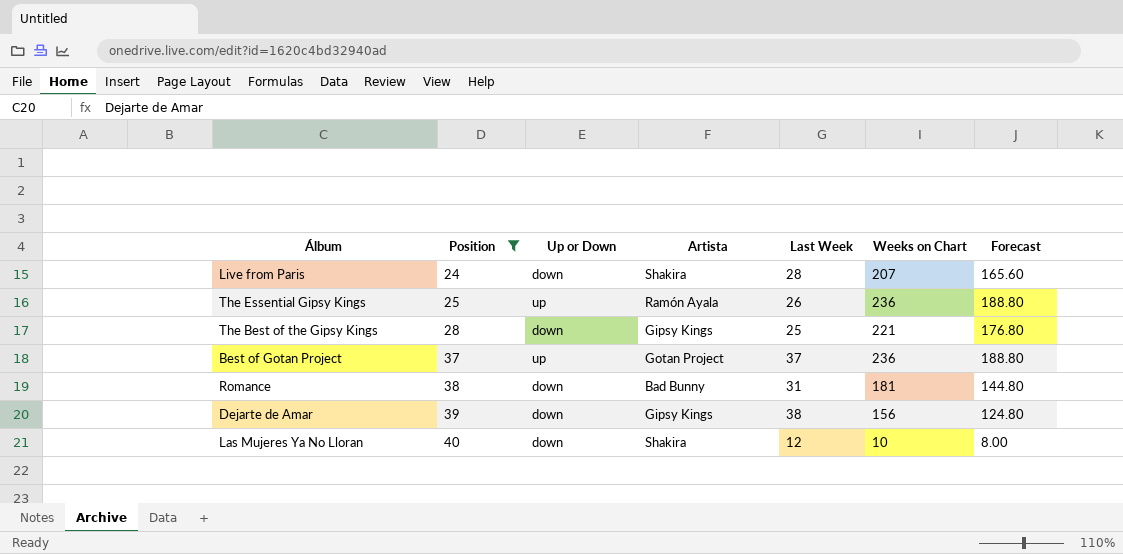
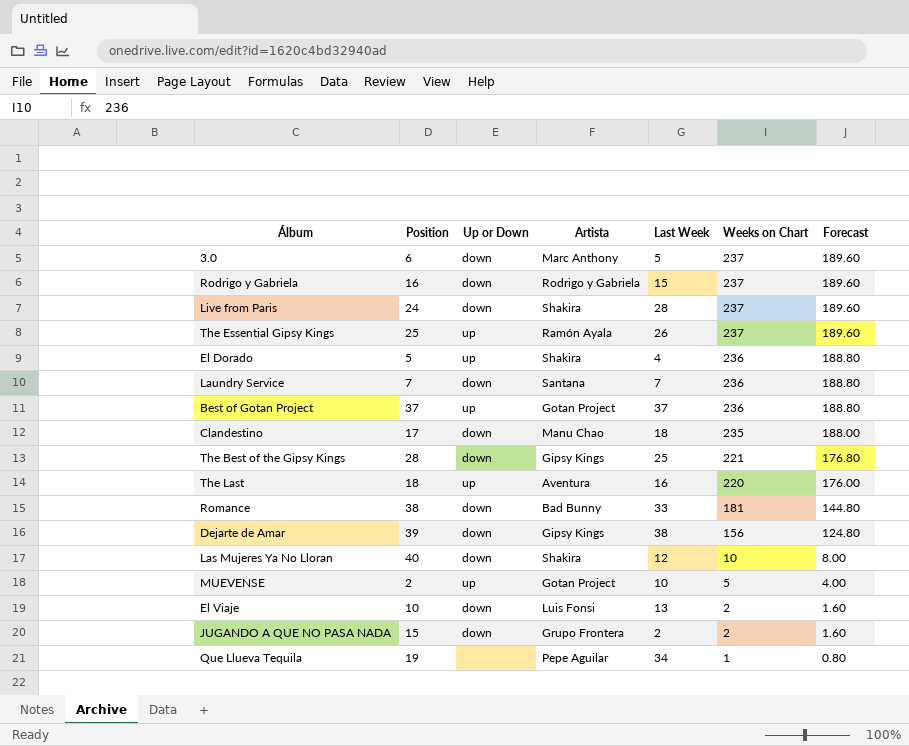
filter: Position >= 24 -> none
row order: Position ascending -> Weeks on Chart descending
Live from Paris | Weeks on Chart: 207 -> 237
Live from Paris | Forecast: 165.60 -> 189.60
The Essential Gipsy Kings | Weeks on Chart: 236 -> 237
The Essential Gipsy Kings | Forecast: 188.80 -> 189.60
Romance | Last Week: 31 -> 33

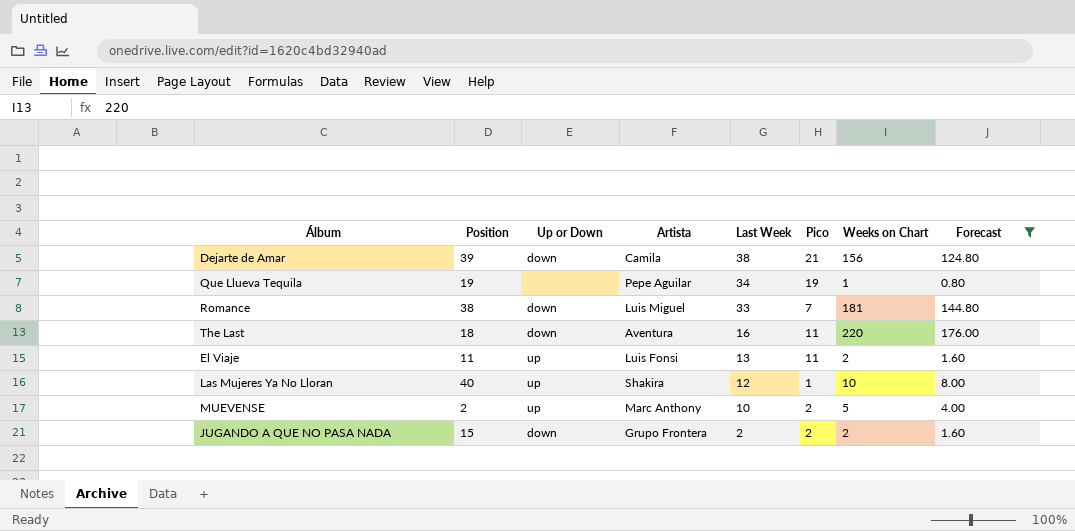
filter: none -> Forecast <= 176.00
row order: Weeks on Chart descending -> Last Week descending
column Pico | position: none -> 6
Dejarte de Amar | Artista: Gipsy Kings -> Camila
Romance | Artista: Bad Bunny -> Luis Miguel
The Last | Up or Down: up -> down
El Viaje | Position: 10 -> 11
El Viaje | Up or Down: down -> up
Las Mujeres Ya No Lloran | Up or Down: down -> up
MUEVENSE | Artista: Gotan Project -> Marc Anthony

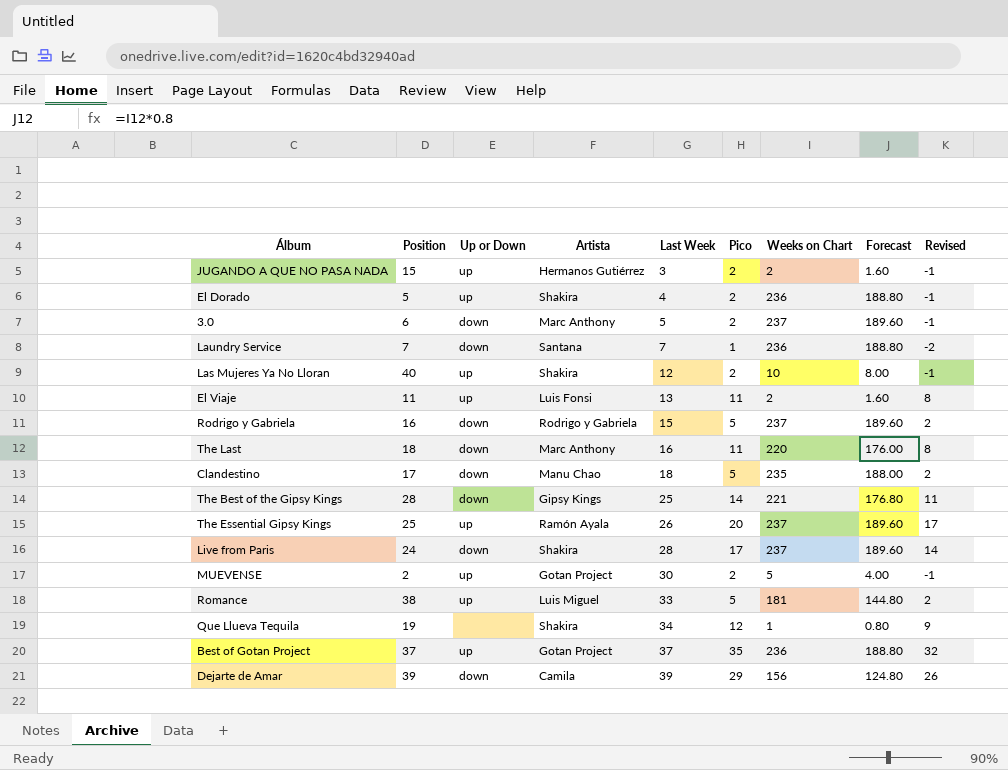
filter: Forecast <= 176.00 -> none
row order: Last Week descending -> Last Week ascending
column Revised | formula: none -> [Pico] - 3
JUGANDO A QUE NO PASA NADA | Up or Down: down -> up
JUGANDO A QUE NO PASA NADA | Artista: Grupo Frontera -> Hermanos Gutiérrez
JUGANDO A QUE NO PASA NADA | Last Week: 2 -> 3
Las Mujeres Ya No Lloran | Pico: 1 -> 2
The Last | Artista: Aventura -> Marc Anthony
MUEVENSE | Artista: Marc Anthony -> Gotan Project
MUEVENSE | Last Week: 10 -> 30
Romance | Up or Down: down -> up
Romance | Pico: 7 -> 5
Que Llueva Tequila | Artista: Pepe Aguilar -> Shakira
Que Llueva Tequila | Pico: 19 -> 12
Dejarte de Amar | Last Week: 38 -> 39
Dejarte de Amar | Pico: 21 -> 29

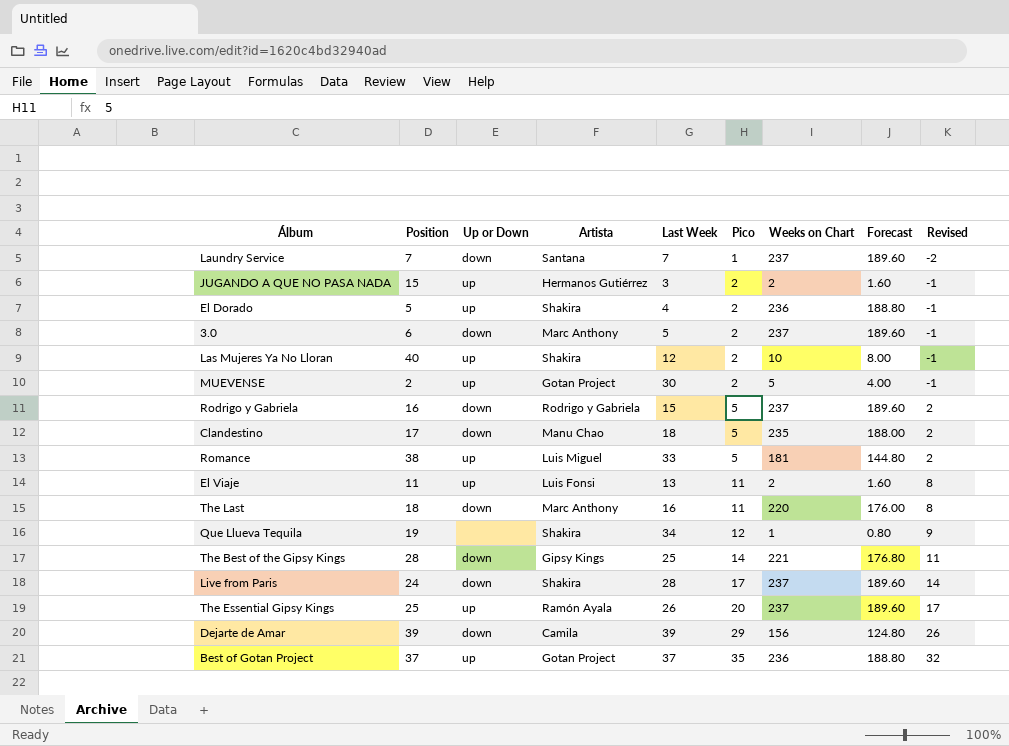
row order: Last Week ascending -> Pico ascending
Laundry Service | Weeks on Chart: 236 -> 237
Laundry Service | Forecast: 188.80 -> 189.60

